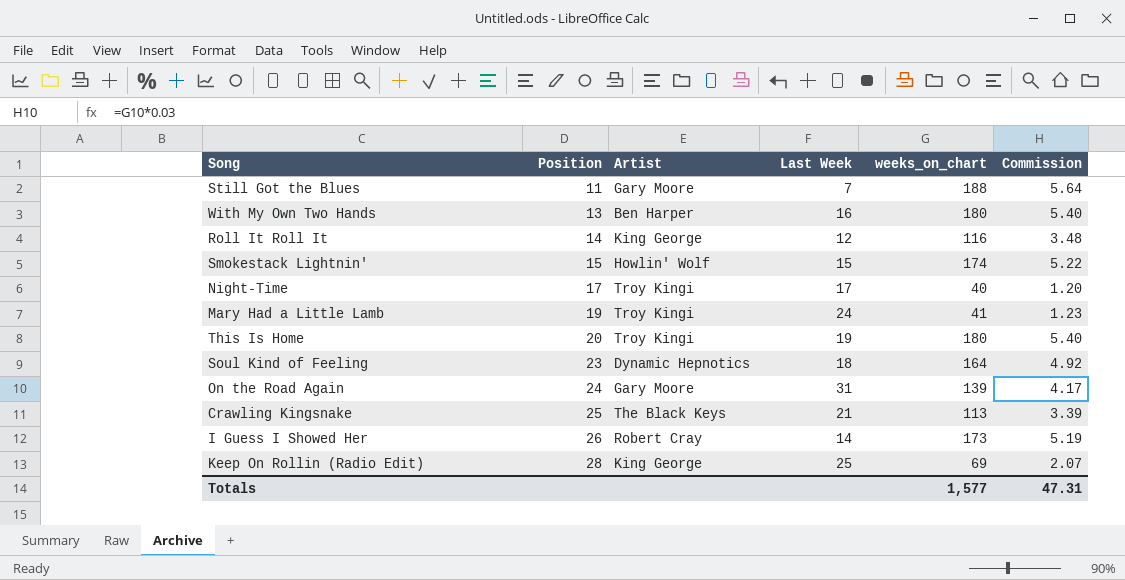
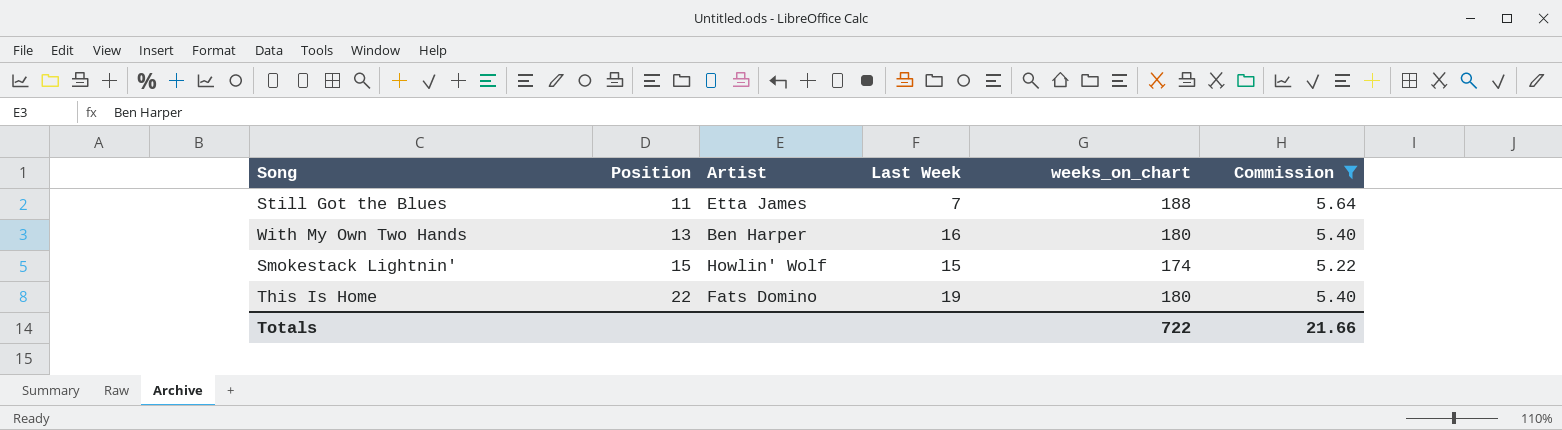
filter: none -> Commission >= 5.22
Still Got the Blues | Artist: Gary Moore -> Etta James
This Is Home | Position: 20 -> 22
This Is Home | Artist: Troy Kingi -> Fats Domino
Totals | weeks_on_chart: 1,577 -> 722
Totals | Commission: 47.31 -> 21.66

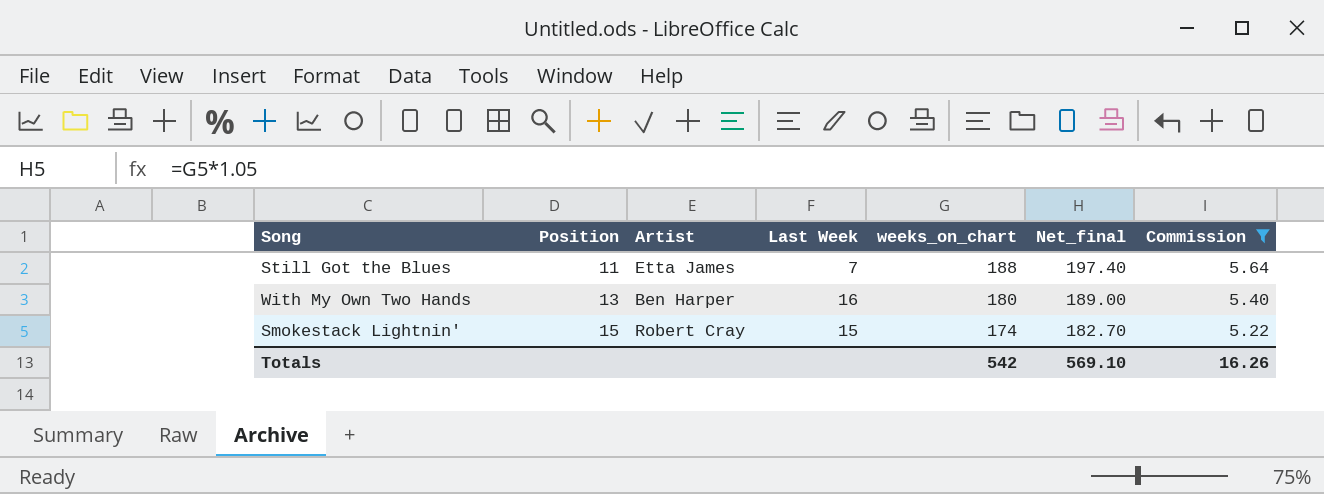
column Net_final | formula: none -> [weeks_on_chart] * 1.05
row This Is Home: 22 | Fats Domino | 19 | 180 | 5.40 -> none
Smokestack Lightnin' | Artist: Howlin' Wolf -> Robert Cray
Totals | weeks_on_chart: 722 -> 542
Totals | Commission: 21.66 -> 16.26

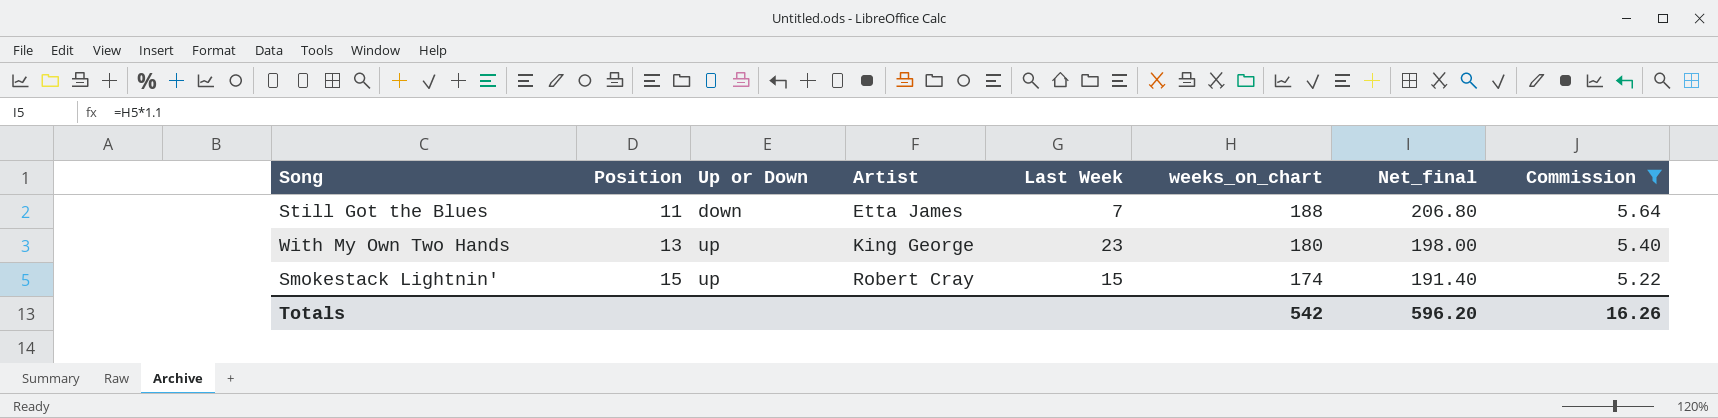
column Up or Down | position: none -> 3
column Net_final | formula: [weeks_on_chart] * 1.05 -> [weeks_on_chart] * 1.1
With My Own Two Hands | Artist: Ben Harper -> King George
With My Own Two Hands | Last Week: 16 -> 23
Totals | Net_final: 569.10 -> 596.20

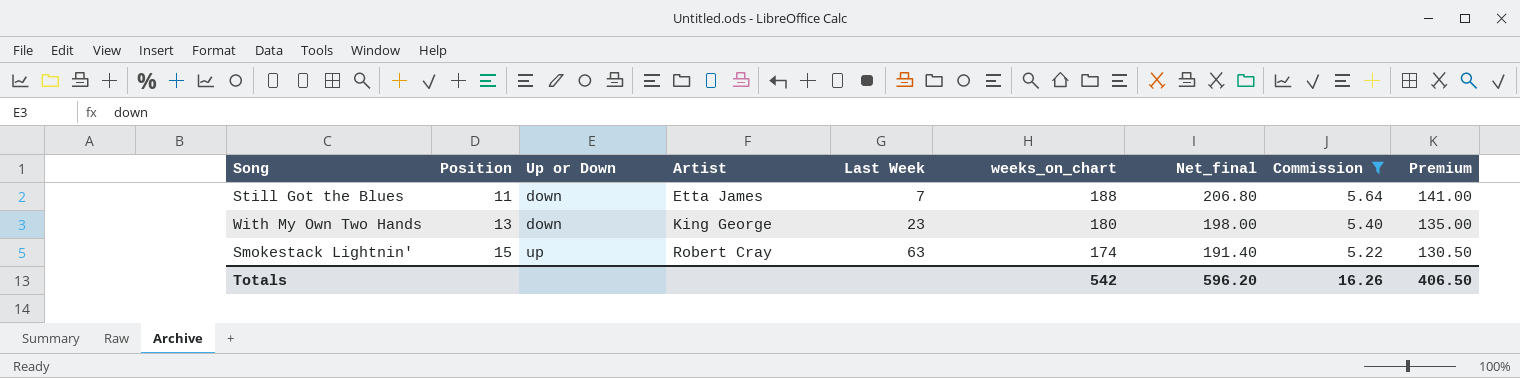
column Premium | formula: none -> [weeks_on_chart] * 0.75
With My Own Two Hands | Up or Down: up -> down
Smokestack Lightnin' | Last Week: 15 -> 63

